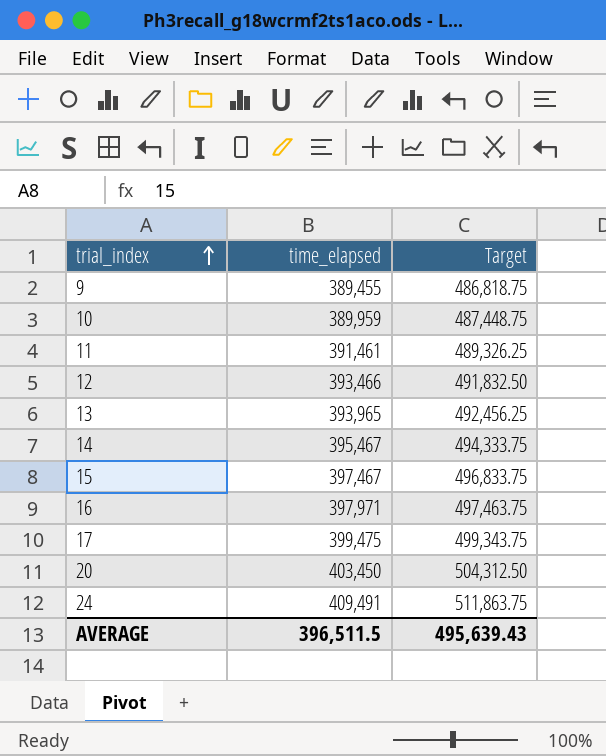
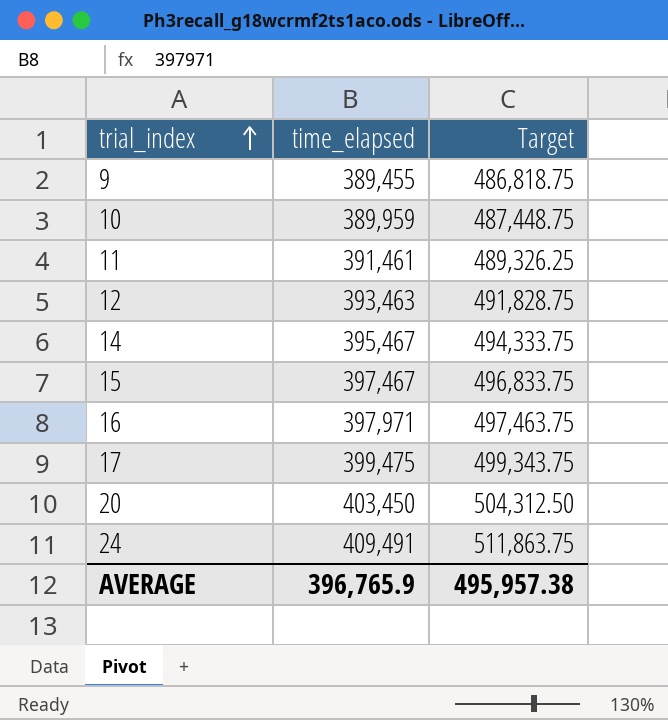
row 13: 393,965 | 492,456.25 -> none
12 | time_elapsed: 393,466 -> 393,463
12 | Target: 491,832.50 -> 491,828.75
AVERAGE | time_elapsed: 396,511.5 -> 396,765.9
AVERAGE | Target: 495,639.43 -> 495,957.38

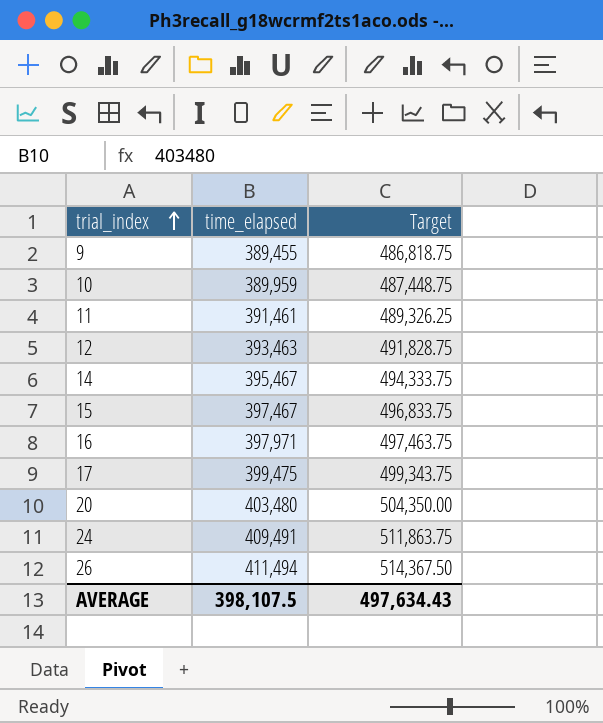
20 | time_elapsed: 403,450 -> 403,480
20 | Target: 504,312.50 -> 504,350.00
row 26: none -> 411,494 | 514,367.50
AVERAGE | time_elapsed: 396,765.9 -> 398,107.5
AVERAGE | Target: 495,957.38 -> 497,634.43

